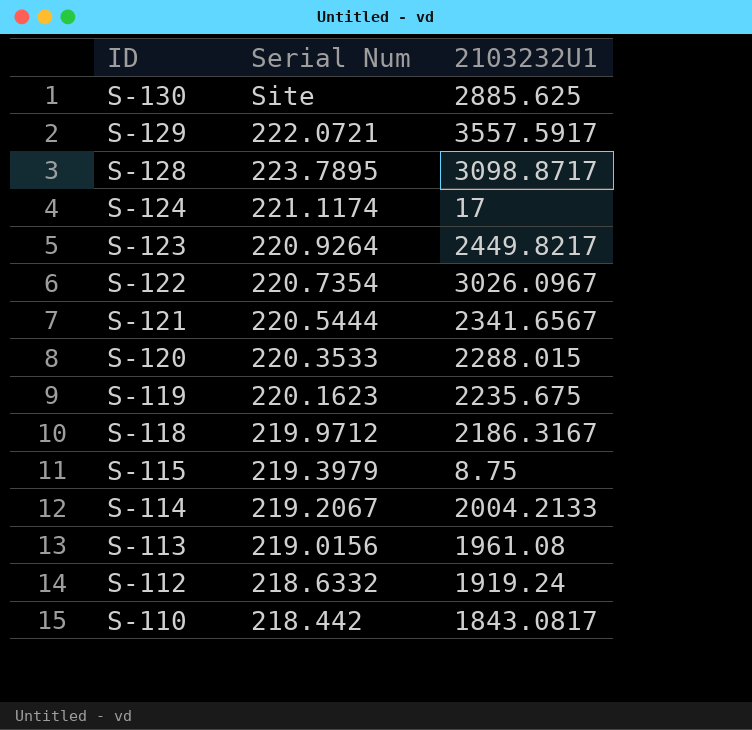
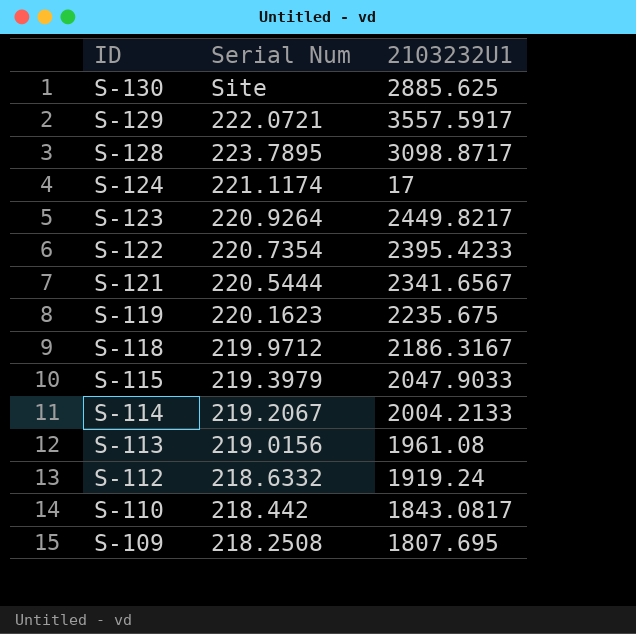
row S-120: 220.3533 | 2288.015 -> none
S-122 | 2103232U1: 3026.0967 -> 2395.4233
S-115 | 2103232U1: 8.75 -> 2047.9033
row S-109: none -> 218.2508 | 1807.695

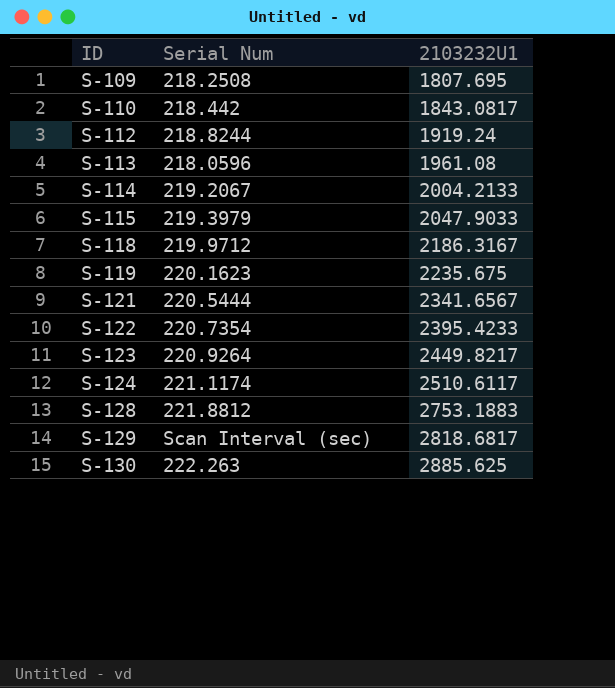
row order: ID descending -> ID ascending
S-112 | Serial Num: 218.6332 -> 218.8244
S-113 | Serial Num: 219.0156 -> 218.0596
S-124 | 2103232U1: 17 -> 2510.6117
S-128 | Serial Num: 223.7895 -> 221.8812
S-128 | 2103232U1: 3098.8717 -> 2753.1883
S-129 | Serial Num: 222.0721 -> Scan Interval (sec)
S-129 | 2103232U1: 3557.5917 -> 2818.6817
S-130 | Serial Num: Site -> 222.263

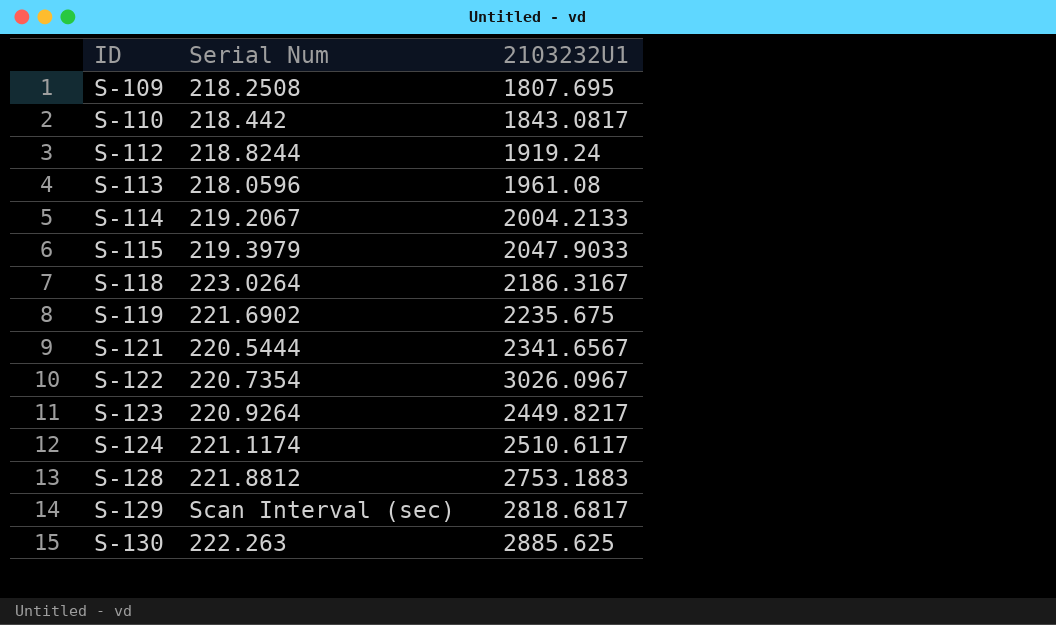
S-118 | Serial Num: 219.9712 -> 223.0264
S-119 | Serial Num: 220.1623 -> 221.6902
S-122 | 2103232U1: 2395.4233 -> 3026.0967

